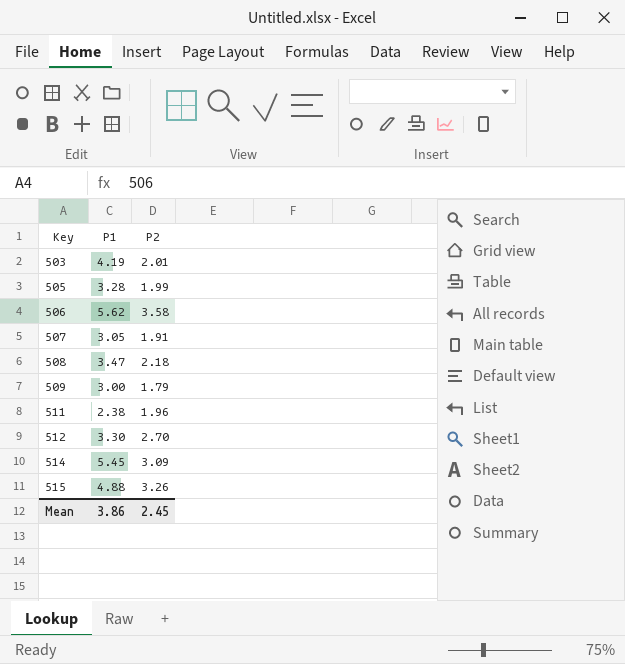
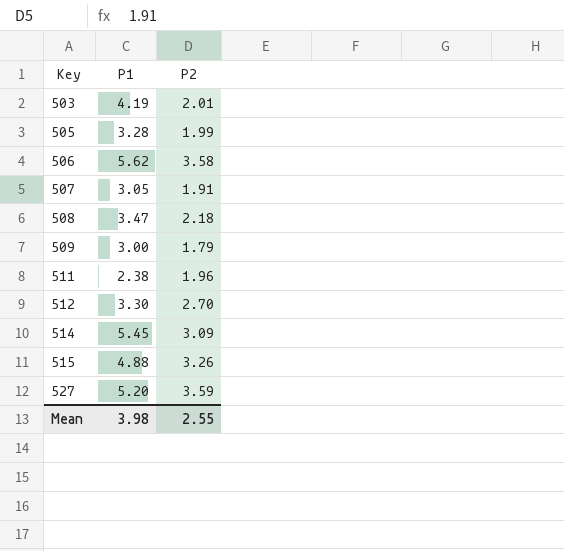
row 527: none -> 5.20 | 3.59
Mean | P1: 3.86 -> 3.98
Mean | P2: 2.45 -> 2.55

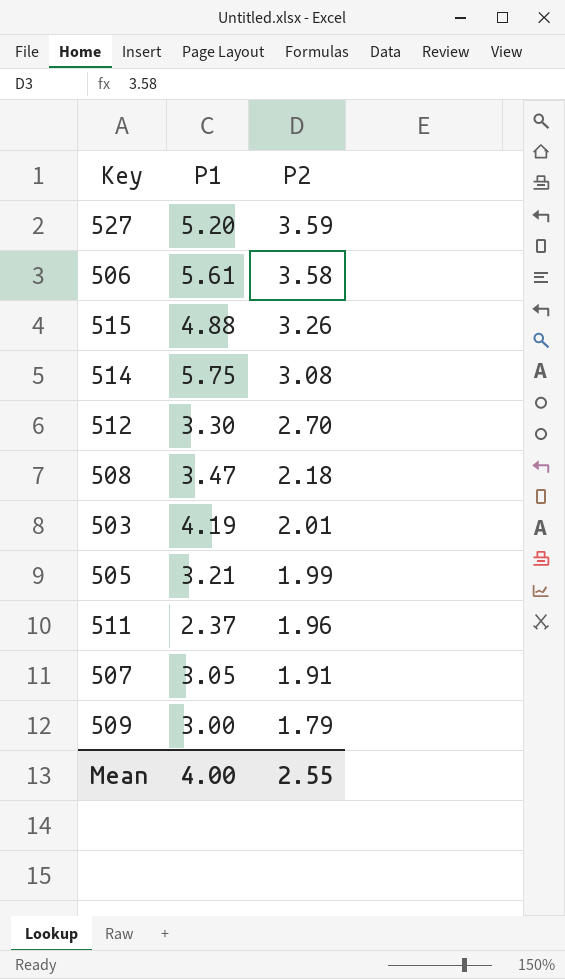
row order: Key ascending -> P2 descending
506 | P1: 5.62 -> 5.61
514 | P1: 5.45 -> 5.75
514 | P2: 3.09 -> 3.08
505 | P1: 3.28 -> 3.21
511 | P1: 2.38 -> 2.37
Mean | P1: 3.98 -> 4.00

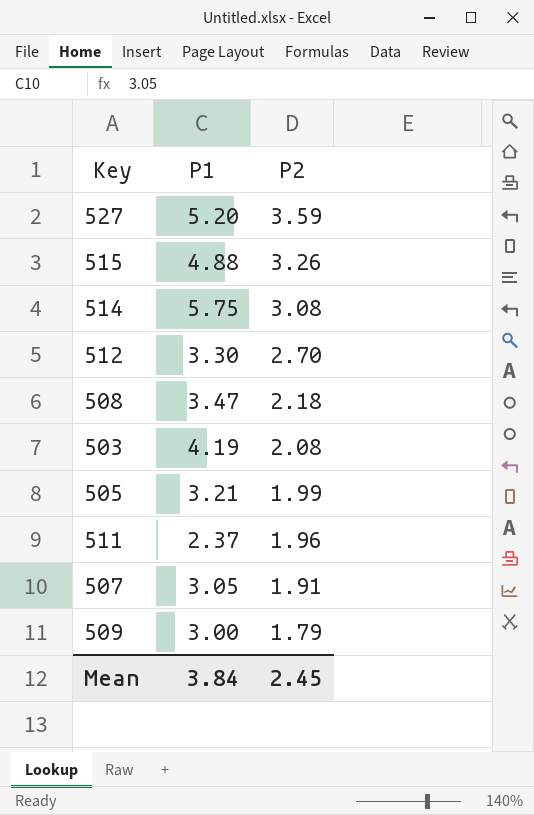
row 506: 5.61 | 3.58 -> none
503 | P2: 2.01 -> 2.08
Mean | P1: 4.00 -> 3.84
Mean | P2: 2.55 -> 2.45

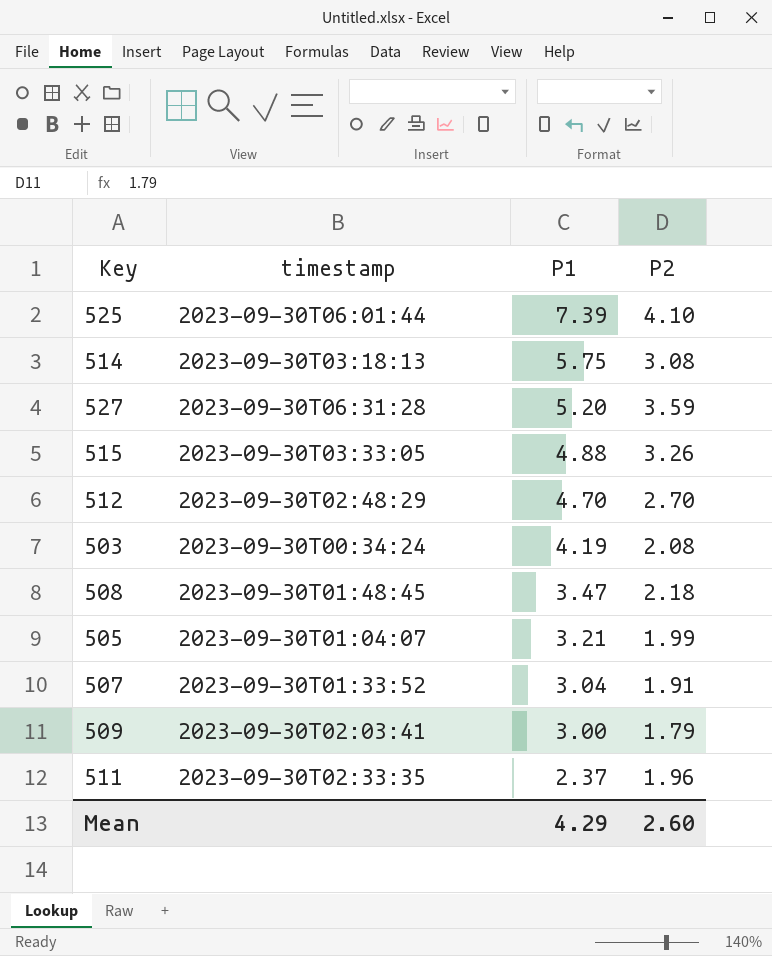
row order: P2 descending -> P1 descending
column timestamp | position: none -> 2
row 525: none -> 2023-09-30T06:01:44 | 7.39 | 4.10
512 | P1: 3.30 -> 4.70
507 | P1: 3.05 -> 3.04
Mean | P1: 3.84 -> 4.29
Mean | P2: 2.45 -> 2.60

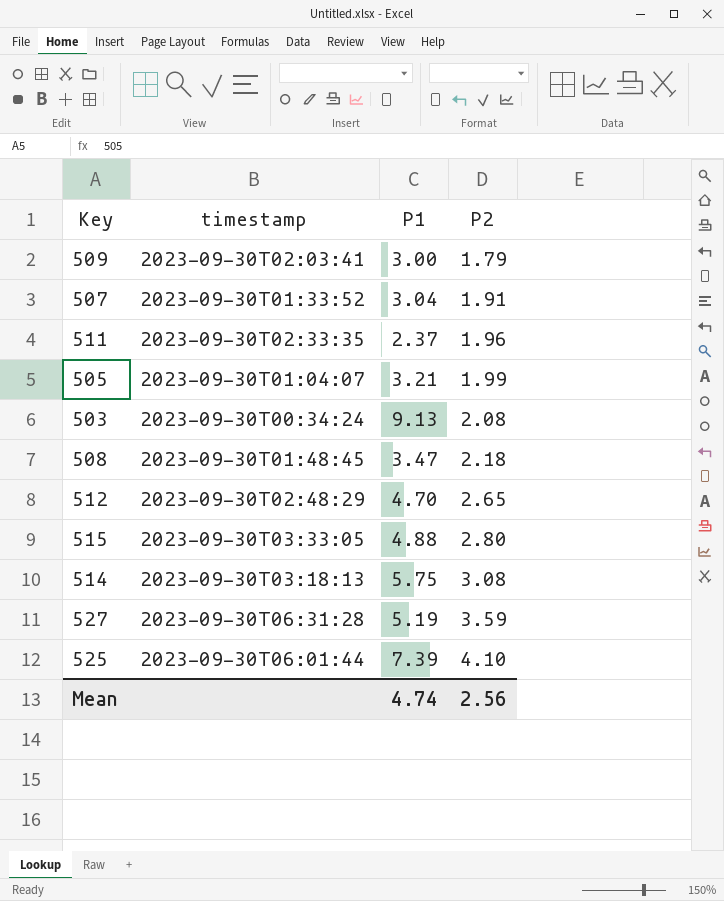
row order: P1 descending -> P2 ascending
503 | P1: 4.19 -> 9.13
512 | P2: 2.70 -> 2.65
515 | P2: 3.26 -> 2.80
527 | P1: 5.20 -> 5.19
Mean | P1: 4.29 -> 4.74
Mean | P2: 2.60 -> 2.56

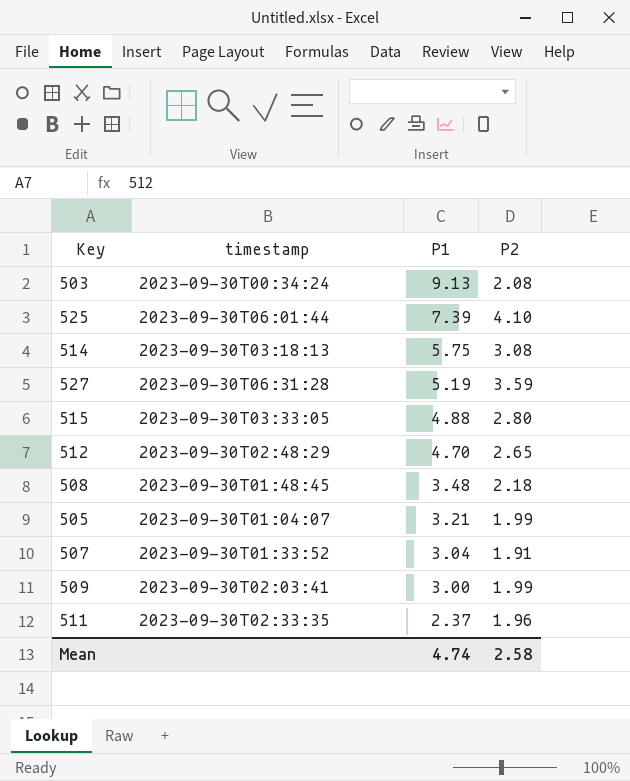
row order: P2 ascending -> P1 descending
508 | P1: 3.47 -> 3.48
509 | P2: 1.79 -> 1.99
Mean | P2: 2.56 -> 2.58

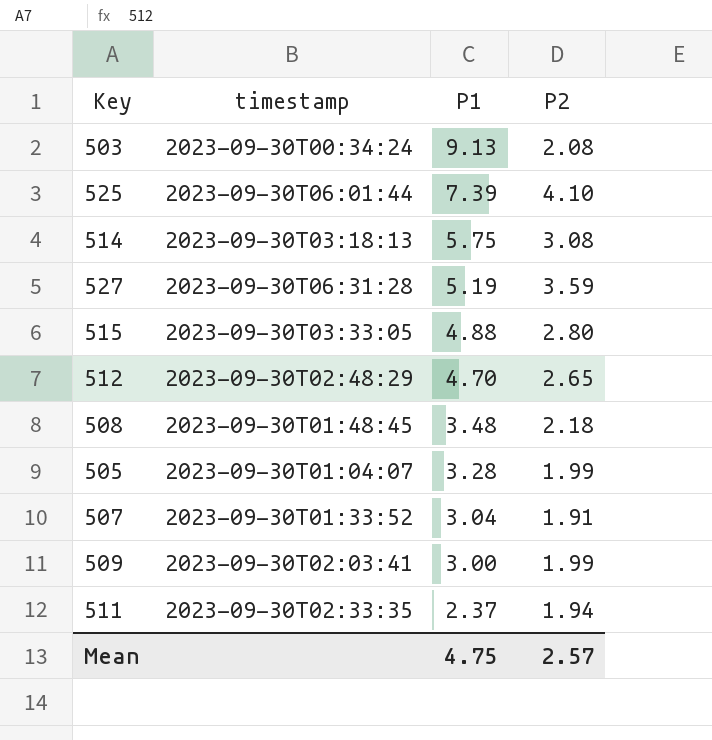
505 | P1: 3.21 -> 3.28
511 | P2: 1.96 -> 1.94
Mean | P1: 4.74 -> 4.75
Mean | P2: 2.58 -> 2.57

